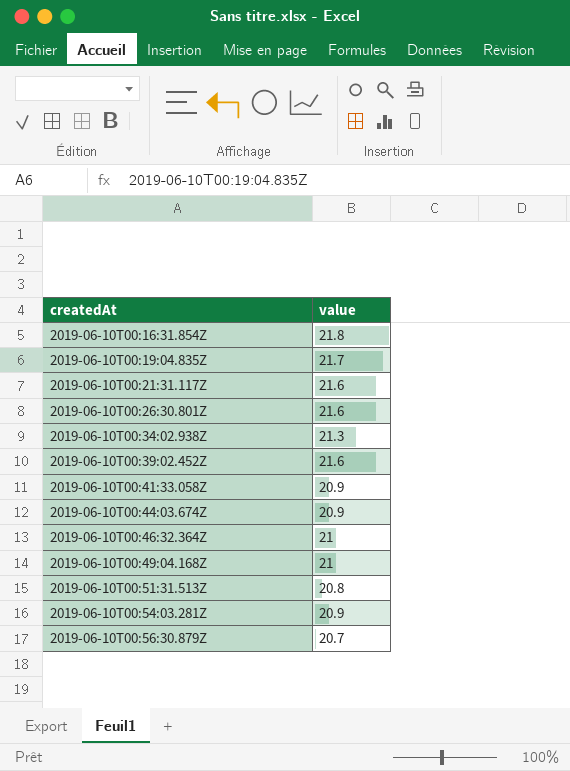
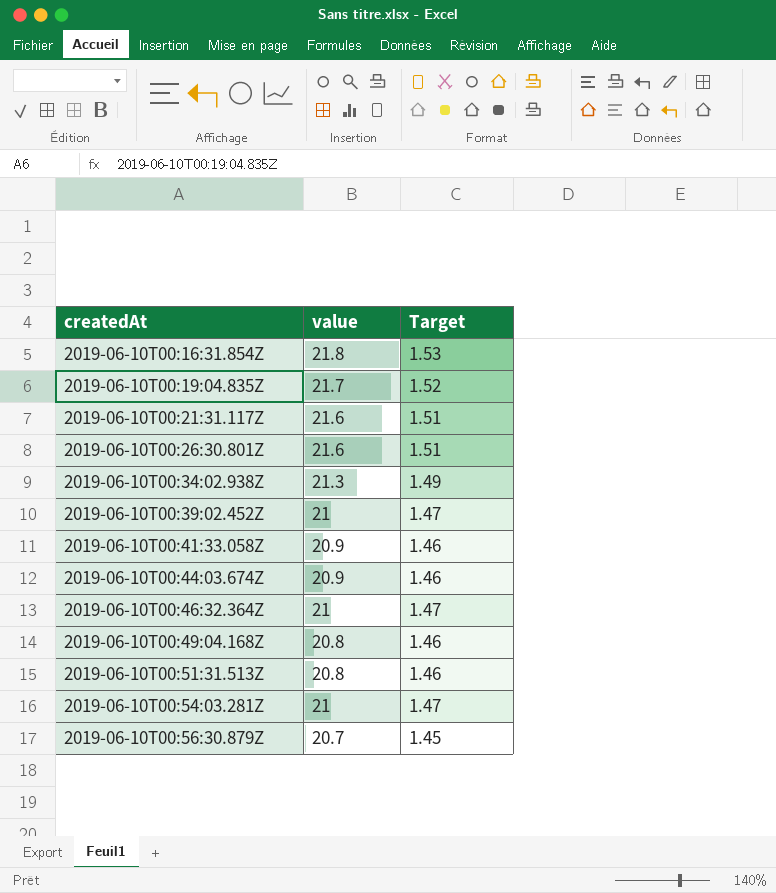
column Target | formula: none -> [value] * 0.07
2019-06-10T00:39:02.452Z | value: 21.6 -> 21
2019-06-10T00:49:04.168Z | value: 21 -> 20.8
2019-06-10T00:54:03.281Z | value: 20.9 -> 21

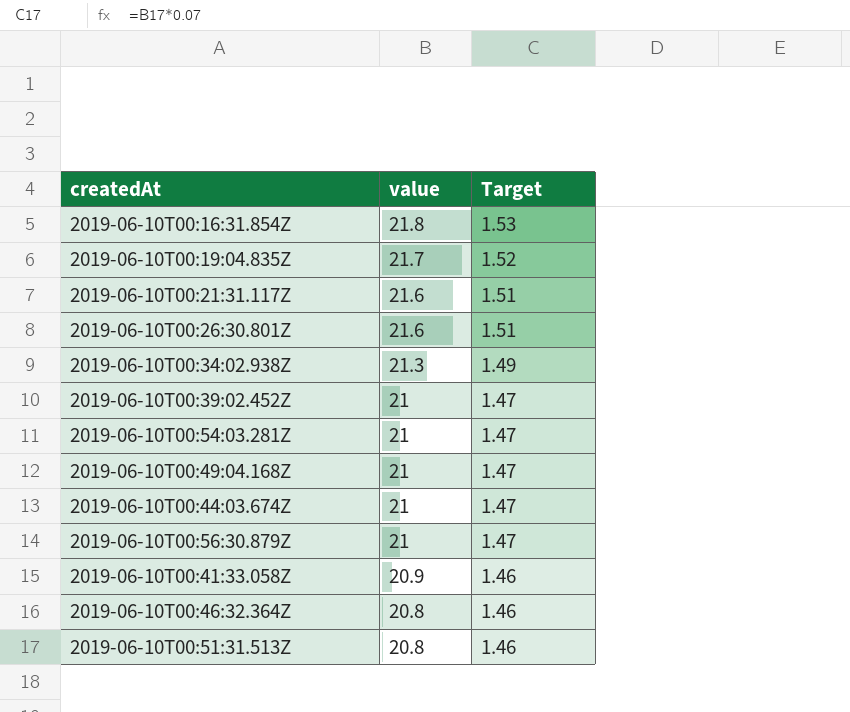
row order: createdAt ascending -> value descending
2019-06-10T00:49:04.168Z | value: 20.8 -> 21
2019-06-10T00:49:04.168Z | Target: 1.46 -> 1.47
2019-06-10T00:44:03.674Z | value: 20.9 -> 21
2019-06-10T00:44:03.674Z | Target: 1.46 -> 1.47
2019-06-10T00:56:30.879Z | value: 20.7 -> 21
2019-06-10T00:56:30.879Z | Target: 1.45 -> 1.47
2019-06-10T00:46:32.364Z | value: 21 -> 20.8
2019-06-10T00:46:32.364Z | Target: 1.47 -> 1.46

